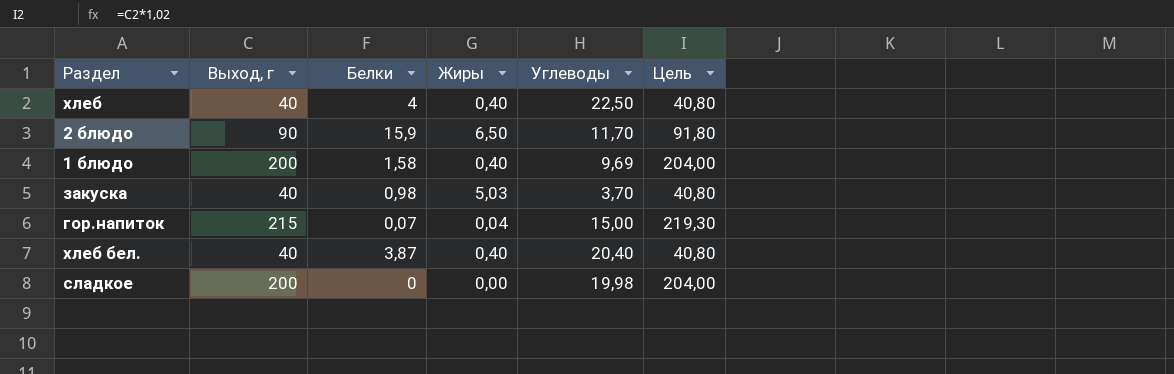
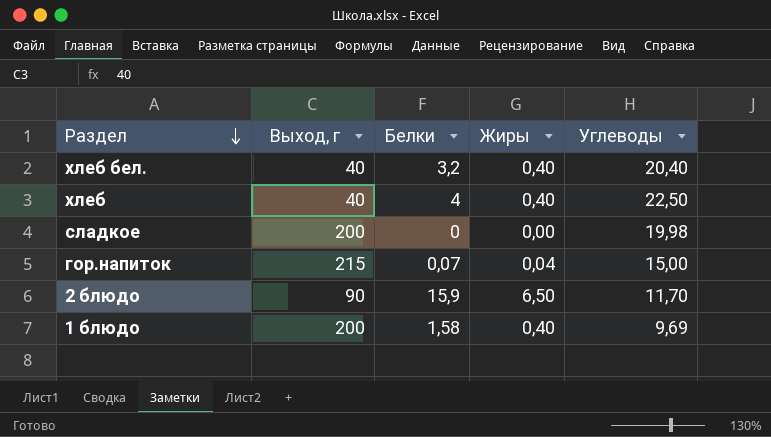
row order: none -> Раздел descending
column Цель | formula: [Выход, г] * 1,02 -> none
row закуска: 40 | 0,98 | 5,03 | 3,70 | 40,80 -> none
хлеб бел. | Белки: 3,87 -> 3,2

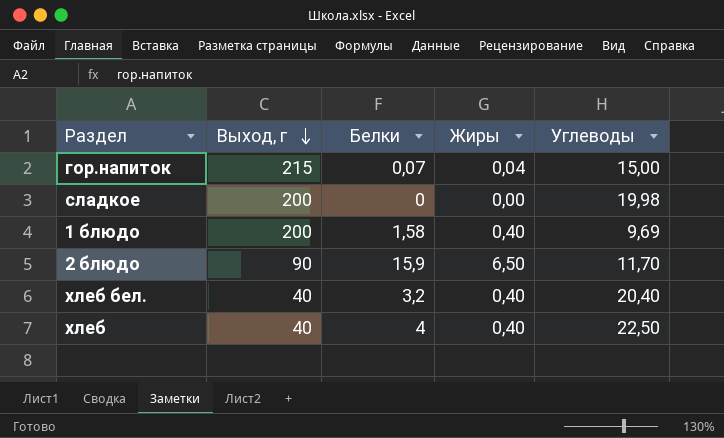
row order: Раздел descending -> Выход, г descending

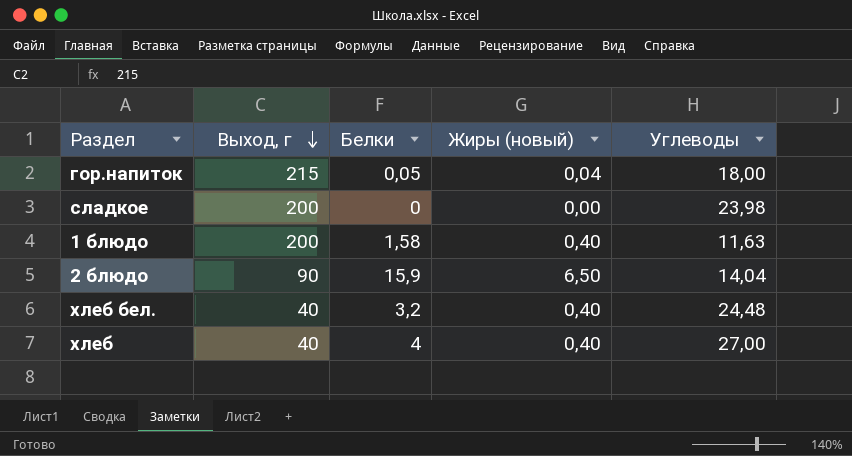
column name: Жиры -> Жиры (новый)
гор.напиток | Белки: 0,07 -> 0,05
гор.напиток | Углеводы: 15,00 -> 18,00
сладкое | Углеводы: 19,98 -> 23,98
1 блюдо | Углеводы: 9,69 -> 11,63
2 блюдо | Углеводы: 11,70 -> 14,04
хлеб бел. | Углеводы: 20,40 -> 24,48
хлеб | Углеводы: 22,50 -> 27,00

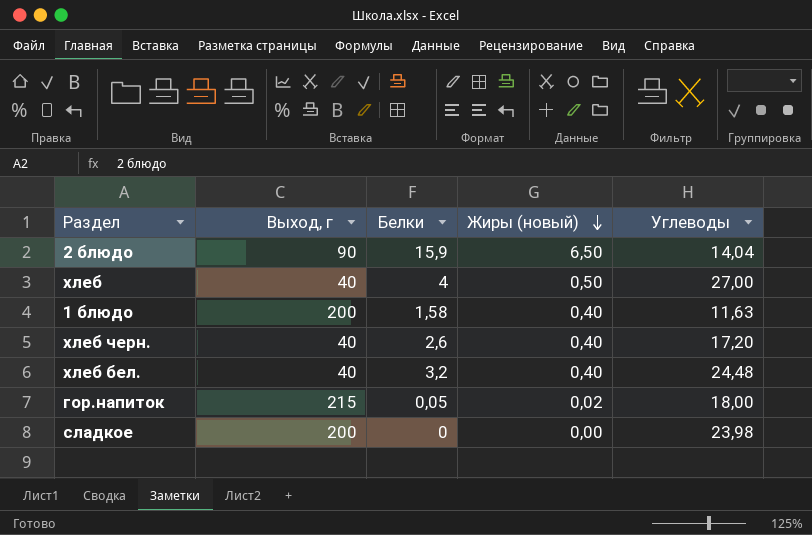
row order: Выход, г descending -> Жиры (новый) descending
хлеб | Жиры (новый): 0,40 -> 0,50
row хлеб черн.: none -> 40 | 2,6 | 0,40 | 17,20
гор.напиток | Жиры (новый): 0,04 -> 0,02

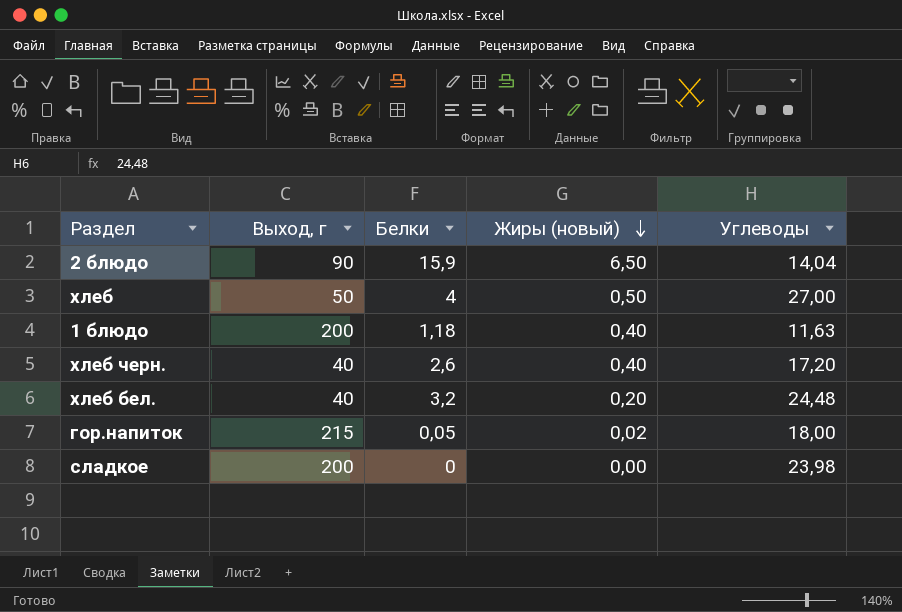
хлеб | Выход, г: 40 -> 50
1 блюдо | Белки: 1,58 -> 1,18
хлеб бел. | Жиры (новый): 0,40 -> 0,20

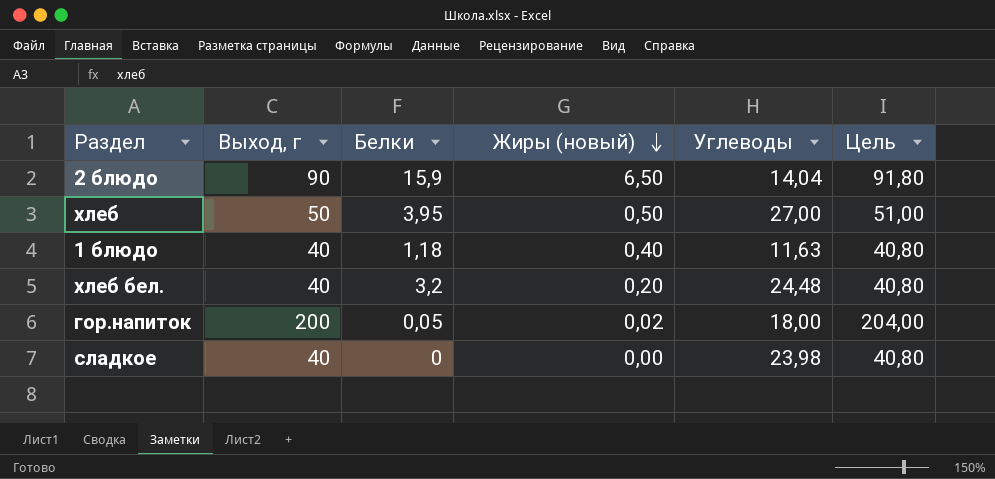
column Цель | formula: none -> [Выход, г] * 1,02
row хлеб черн.: 40 | 2,6 | 0,40 | 17,20 -> none
хлеб | Белки: 4 -> 3,95
1 блюдо | Выход, г: 200 -> 40
гор.напиток | Выход, г: 215 -> 200
сладкое | Выход, г: 200 -> 40

